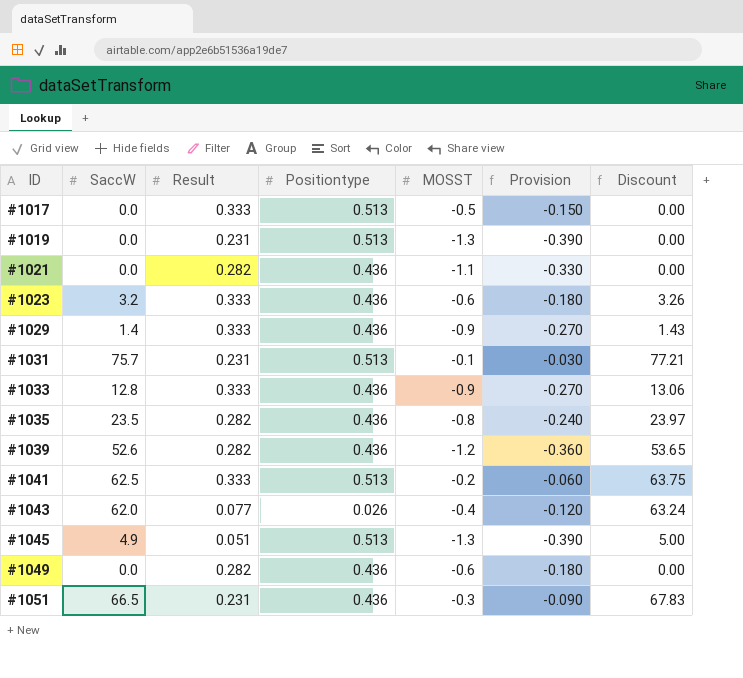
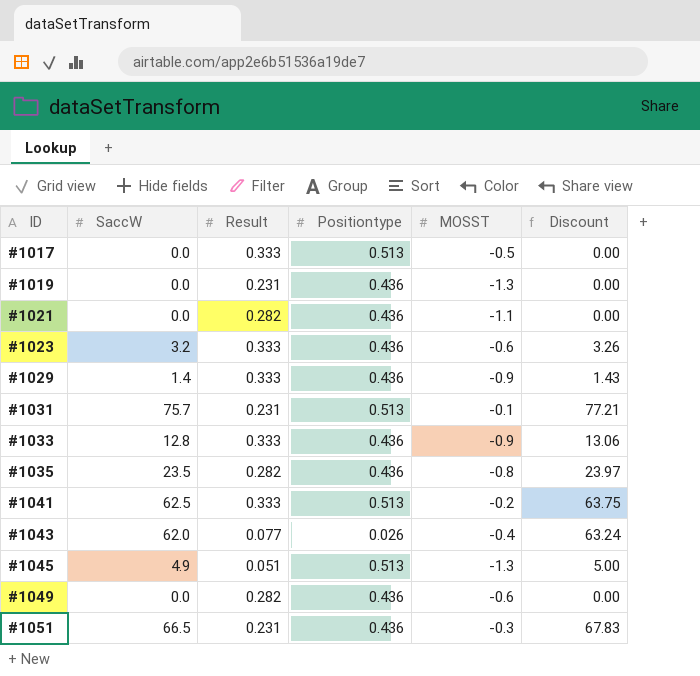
column Provision | formula: [MOSST] * 0.3 -> none
row #1039: 52.6 | 0.282 | 0.436 | -1.2 | -0.360 | 53.65 -> none
#1019 | Positiontype: 0.513 -> 0.436

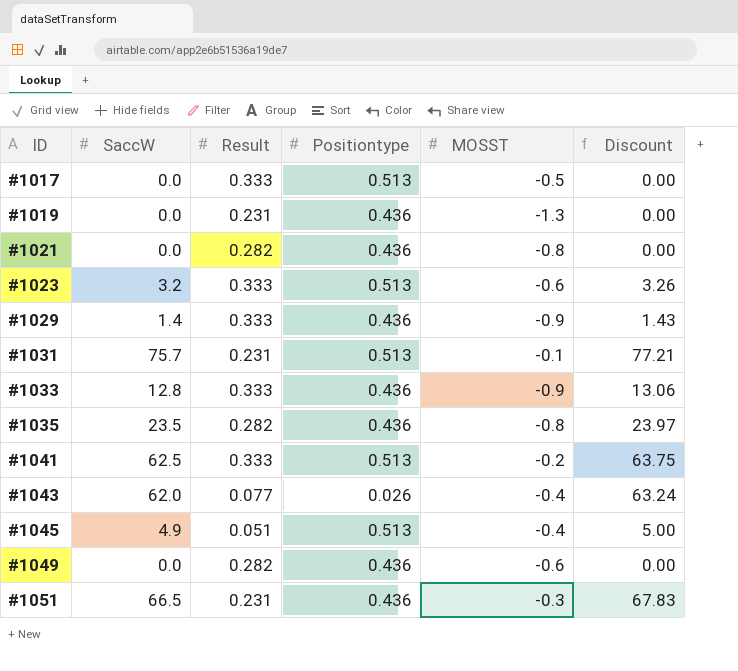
#1021 | MOSST: -1.1 -> -0.8
#1023 | Positiontype: 0.436 -> 0.513
#1045 | MOSST: -1.3 -> -0.4

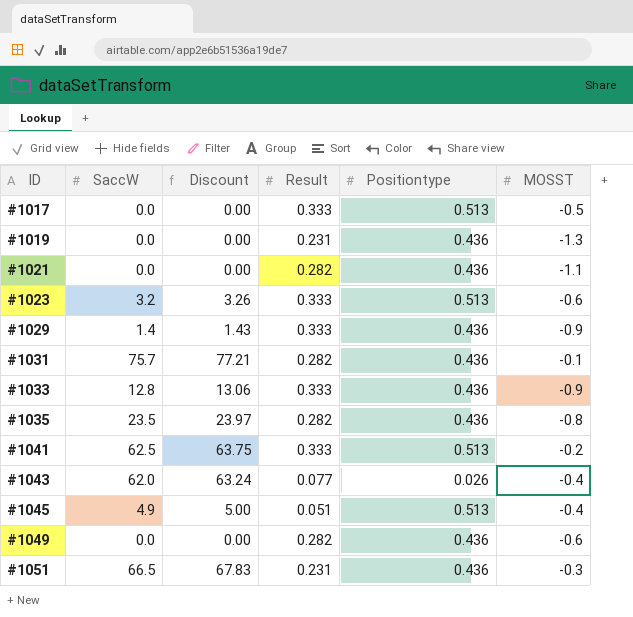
column Discount | position: 6 -> 3
#1021 | MOSST: -0.8 -> -1.1
#1031 | Result: 0.231 -> 0.282
#1031 | Positiontype: 0.513 -> 0.436

